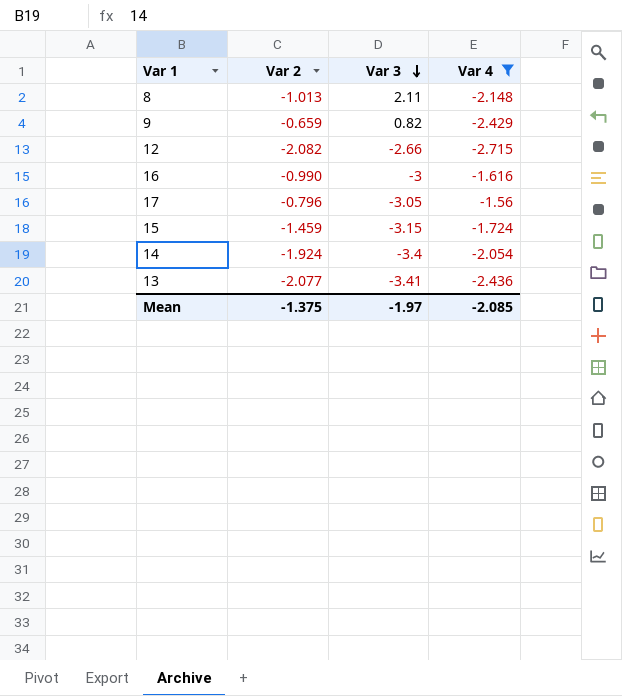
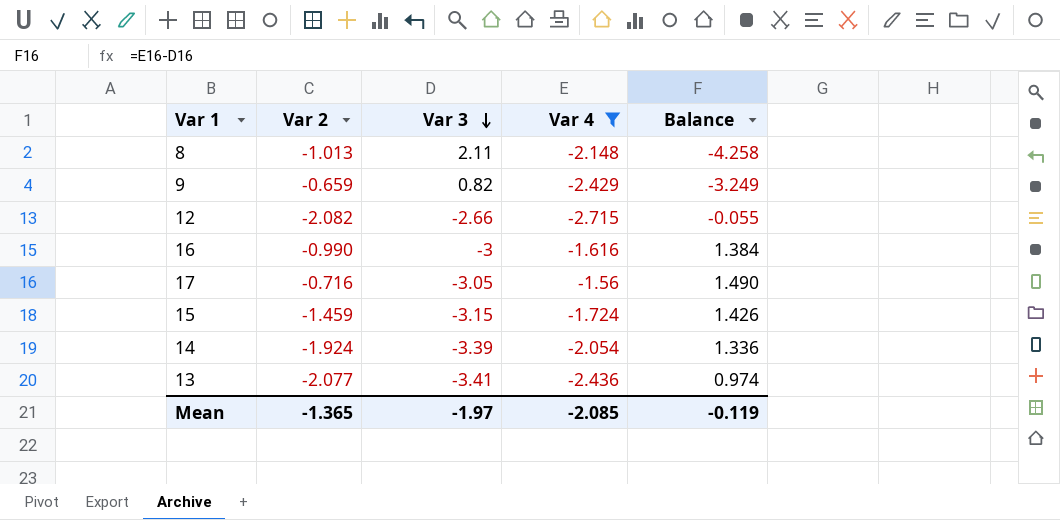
column Balance | formula: none -> [Var 4] - [Var 3]
17 | Var 2: -0.796 -> -0.716
14 | Var 3: -3.4 -> -3.39
Mean | Var 2: -1.375 -> -1.365

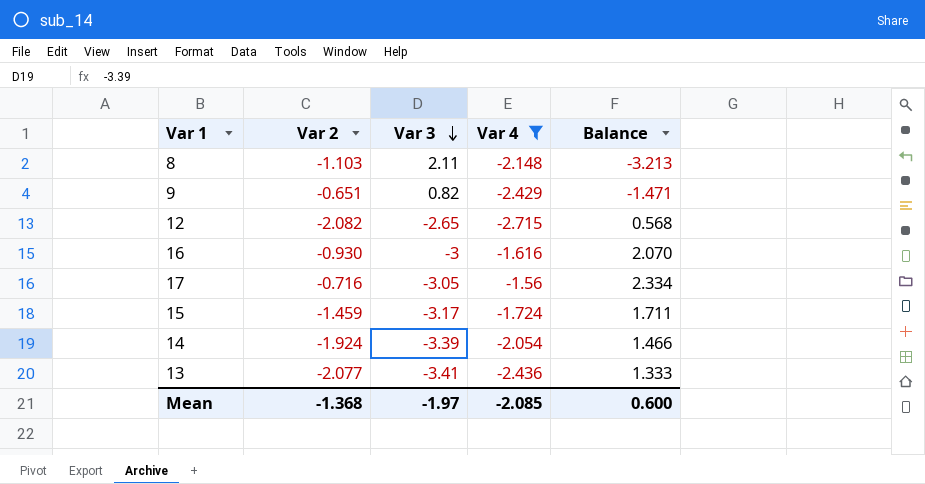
column Balance | formula: [Var 4] - [Var 3] -> [Var 2] - [Var 3]
8 | Var 2: -1.013 -> -1.103
9 | Var 2: -0.659 -> -0.651
12 | Var 3: -2.66 -> -2.65
16 | Var 2: -0.990 -> -0.930
15 | Var 3: -3.15 -> -3.17
Mean | Var 2: -1.365 -> -1.368
Mean | Balance: -0.119 -> 0.600

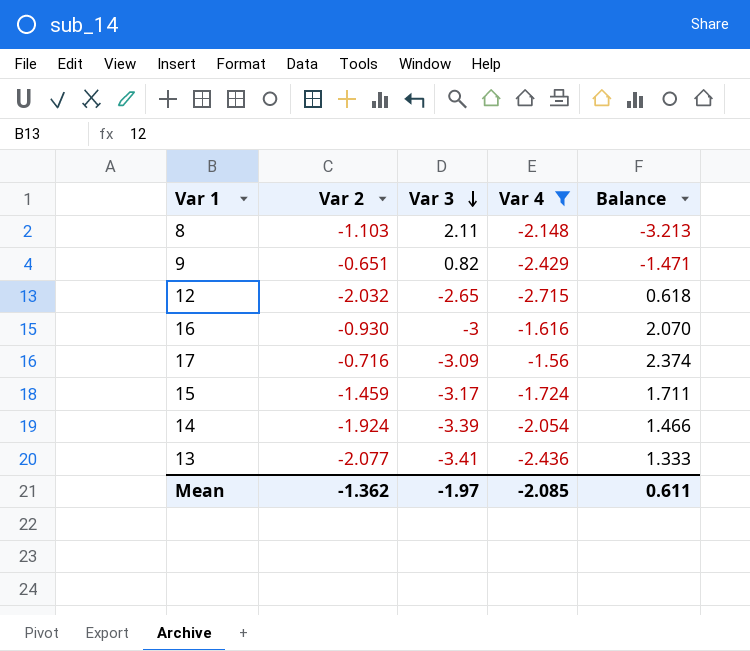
12 | Var 2: -2.082 -> -2.032
12 | Balance: 0.568 -> 0.618
17 | Var 3: -3.05 -> -3.09
17 | Balance: 2.334 -> 2.374
Mean | Var 2: -1.368 -> -1.362
Mean | Balance: 0.600 -> 0.611

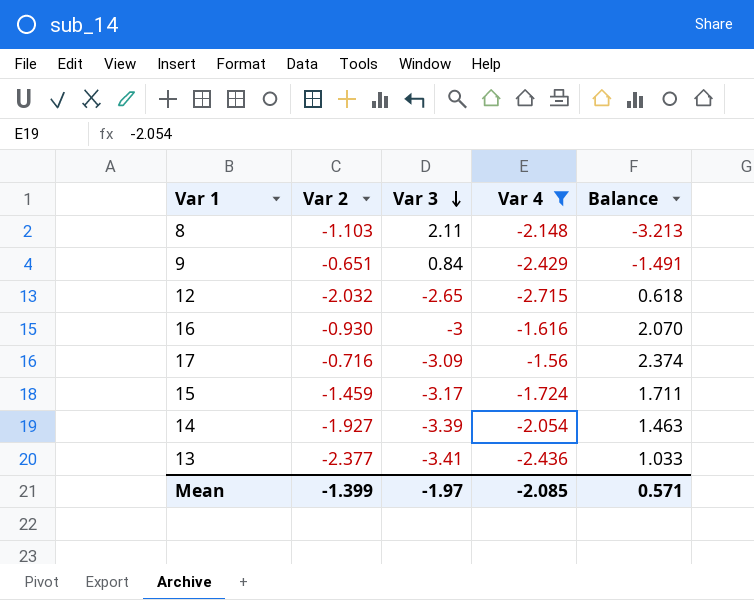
9 | Var 3: 0.82 -> 0.84
9 | Balance: -1.471 -> -1.491
14 | Var 2: -1.924 -> -1.927
14 | Balance: 1.466 -> 1.463
13 | Var 2: -2.077 -> -2.377
13 | Balance: 1.333 -> 1.033
Mean | Var 2: -1.362 -> -1.399
Mean | Balance: 0.611 -> 0.571

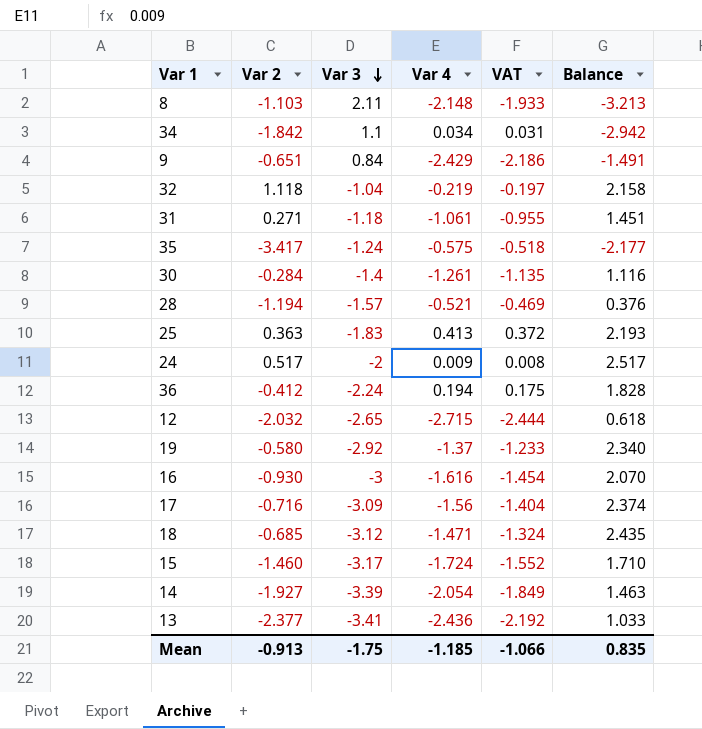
filter: Var 4 <= -1.56 -> none
column VAT | formula: none -> [Var 4] * 0.9
15 | Var 2: -1.459 -> -1.460
15 | Balance: 1.711 -> 1.710
Mean | Var 2: -1.399 -> -0.913
Mean | Var 3: -1.97 -> -1.75
Mean | Var 4: -2.085 -> -1.185
Mean | Balance: 0.571 -> 0.835

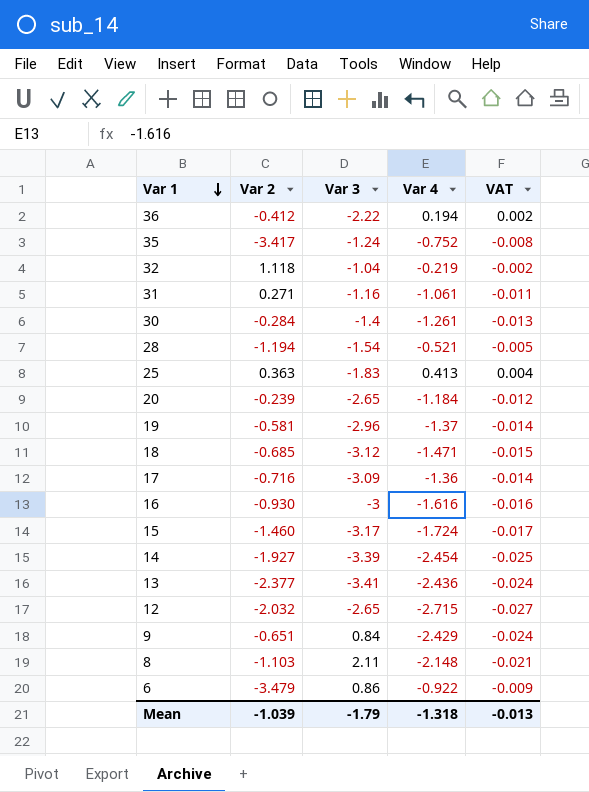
row order: Var 3 descending -> Var 1 descending
column Balance | formula: [Var 2] - [Var 3] -> none
column VAT | formula: [Var 4] * 0.9 -> [Var 4] * 0.01
row 34: -1.842 | 1.1 | 0.034 | 0.031 | -2.942 -> none
row 24: 0.517 | -2 | 0.009 | 0.008 | 2.517 -> none
36 | Var 3: -2.24 -> -2.22
35 | Var 4: -0.575 -> -0.752
31 | Var 3: -1.18 -> -1.16
28 | Var 3: -1.57 -> -1.54
row 20: none -> -0.239 | -2.65 | -1.184 | -0.012
19 | Var 2: -0.580 -> -0.581
19 | Var 3: -2.92 -> -2.96
17 | Var 4: -1.56 -> -1.36
14 | Var 4: -2.054 -> -2.454
row 6: none -> -3.479 | 0.86 | -0.922 | -0.009
Mean | Var 2: -0.913 -> -1.039
Mean | Var 3: -1.75 -> -1.79
Mean | Var 4: -1.185 -> -1.318
Mean | VAT: -1.066 -> -0.013

